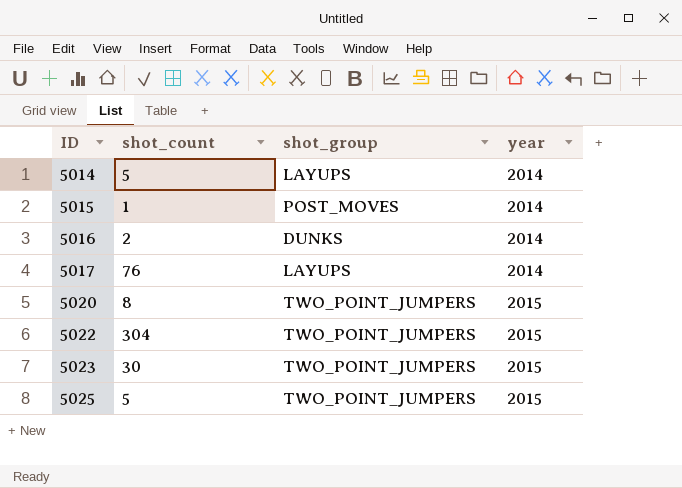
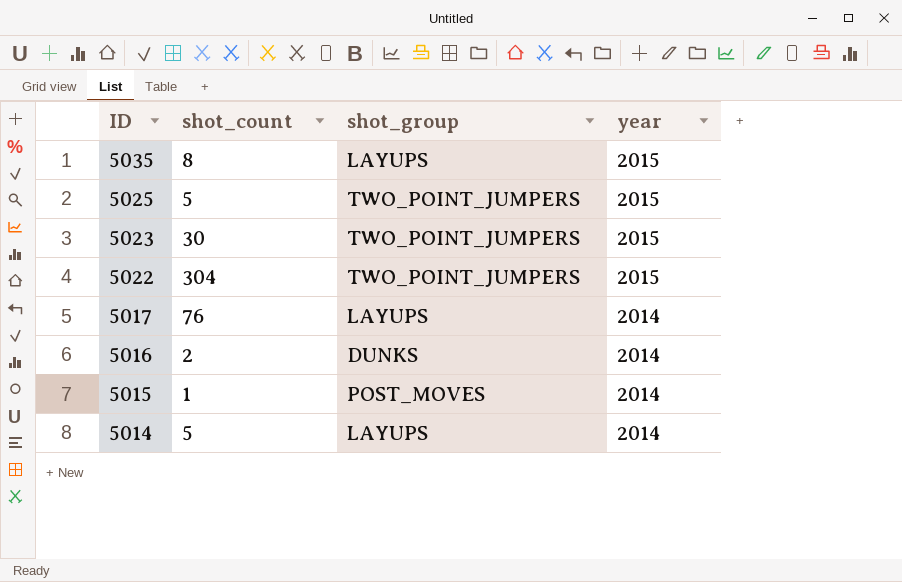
row order: ID ascending -> ID descending
row 5020: 8 | TWO_POINT_JUMPERS | 2015 -> none
row 5035: none -> 8 | LAYUPS | 2015

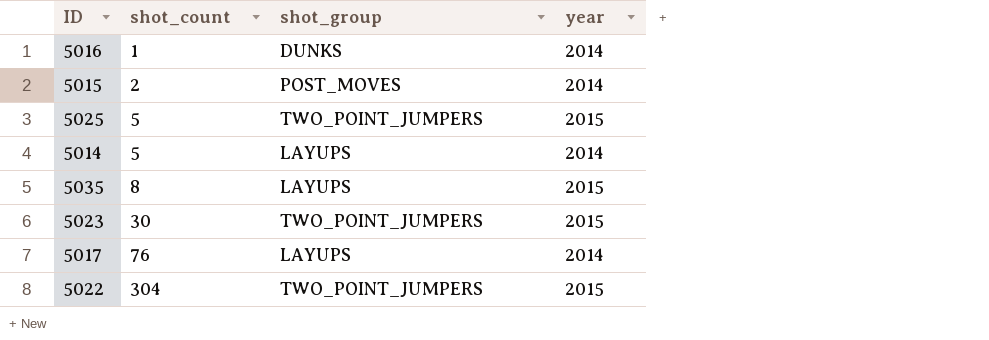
row order: ID descending -> shot_count ascending
5016 | shot_count: 2 -> 1
5015 | shot_count: 1 -> 2

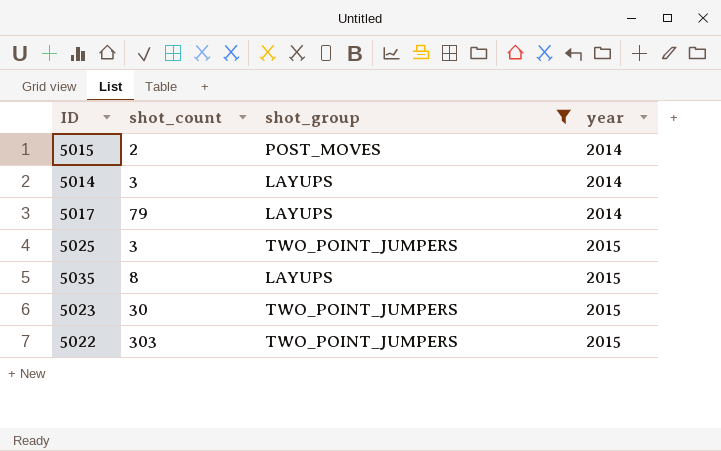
filter: none -> shot_group != DUNKS
row order: shot_count ascending -> year ascending
5014 | shot_count: 5 -> 3
5017 | shot_count: 76 -> 79
5025 | shot_count: 5 -> 3
5022 | shot_count: 304 -> 303

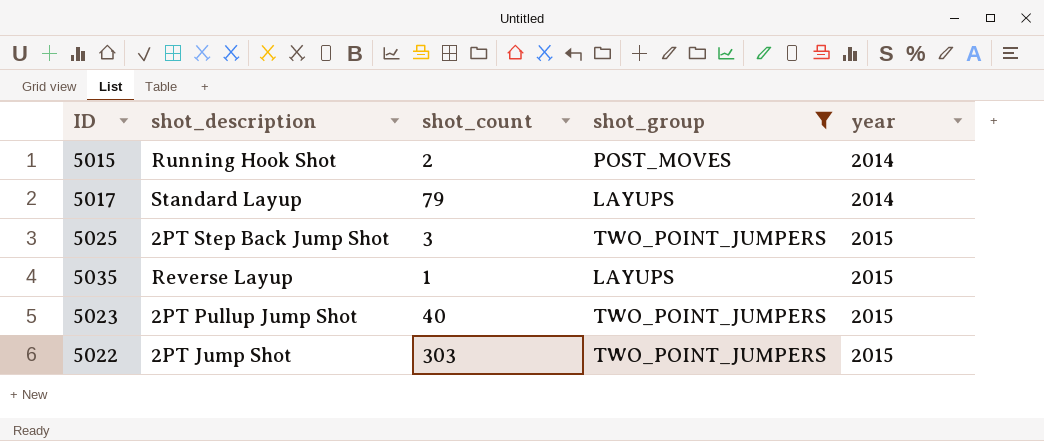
column shot_description | position: none -> 2
row 5014: 3 | LAYUPS | 2014 -> none
5035 | shot_count: 8 -> 1
5023 | shot_count: 30 -> 40

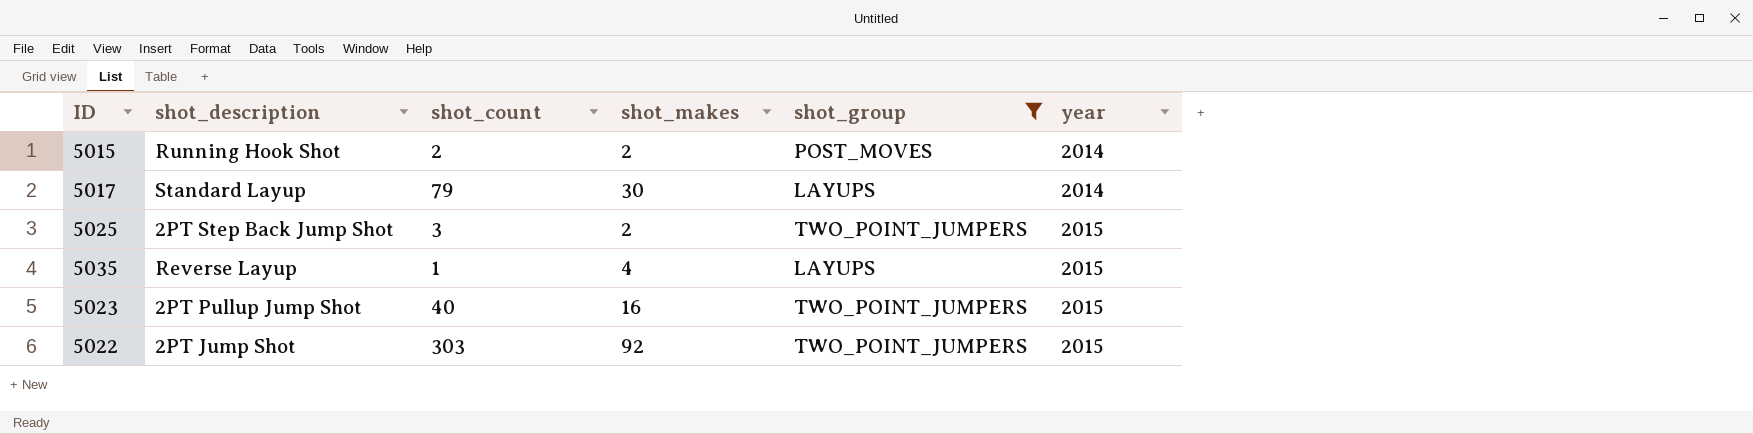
column shot_makes | position: none -> 4

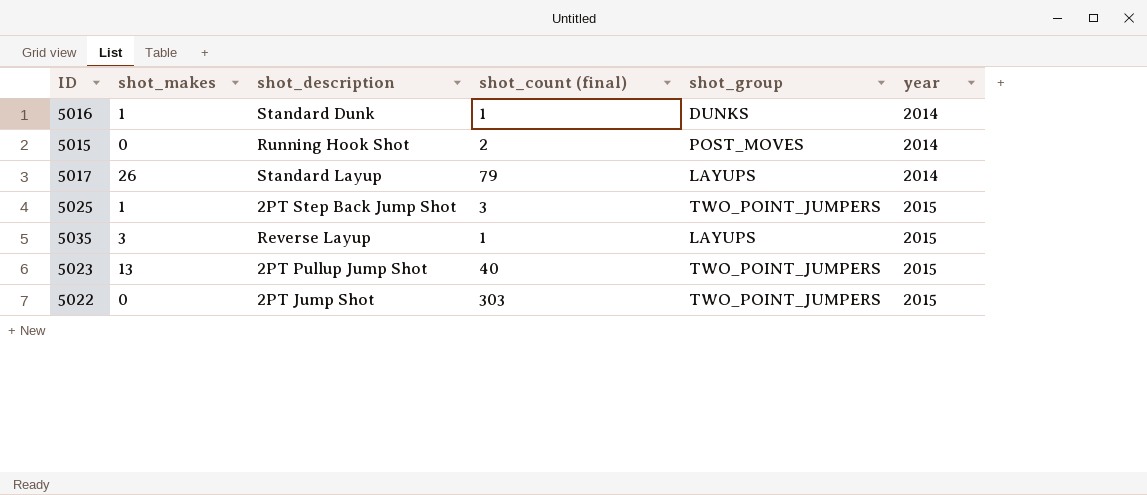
filter: shot_group != DUNKS -> none
column shot_makes | position: 4 -> 2
column name: shot_count -> shot_count (final)
5015 | shot_makes: 2 -> 0
5017 | shot_makes: 30 -> 26
5025 | shot_makes: 2 -> 1
5035 | shot_makes: 4 -> 3
5023 | shot_makes: 16 -> 13
5022 | shot_makes: 92 -> 0

